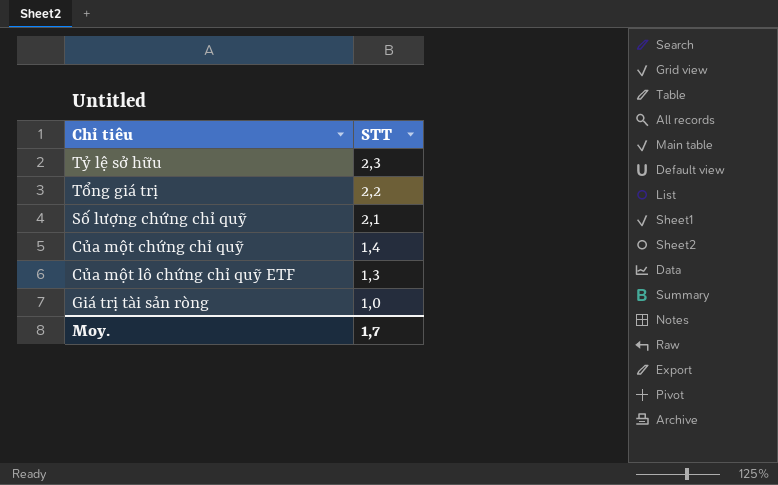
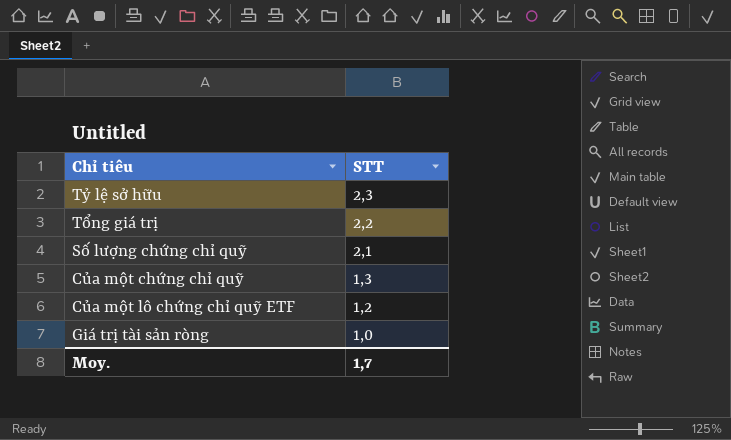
Của một chứng chỉ quỹ | STT: 1,4 -> 1,3
Của một lô chứng chỉ quỹ ETF | STT: 1,3 -> 1,2

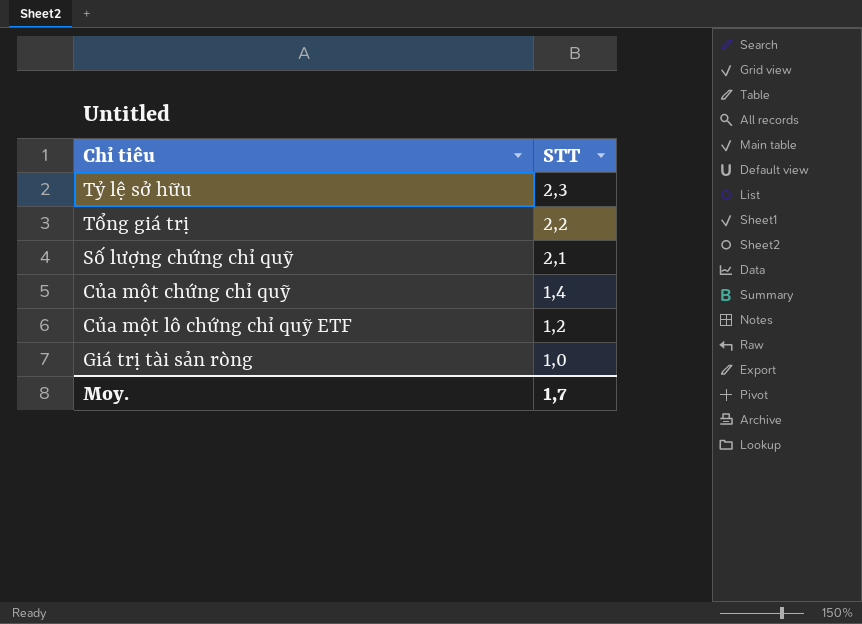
Của một chứng chỉ quỹ | STT: 1,3 -> 1,4

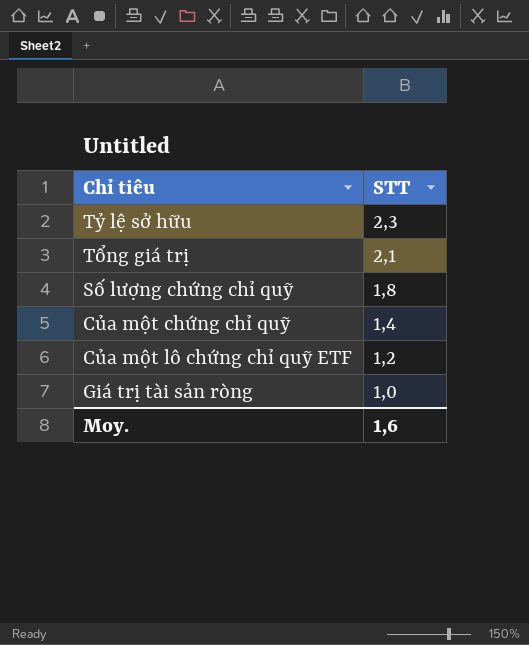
Tổng giá trị | STT: 2,2 -> 2,1
Số lượng chứng chỉ quỹ | STT: 2,1 -> 1,8
Moy. | STT: 1,7 -> 1,6

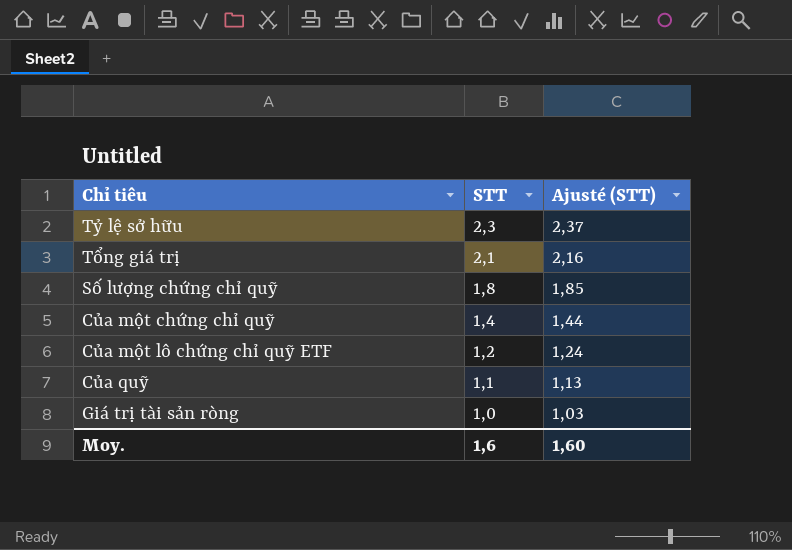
column Ajusté (STT) | formula: none -> [STT] * 1,03
row Của quỹ: none -> 1,1 | 1,13

